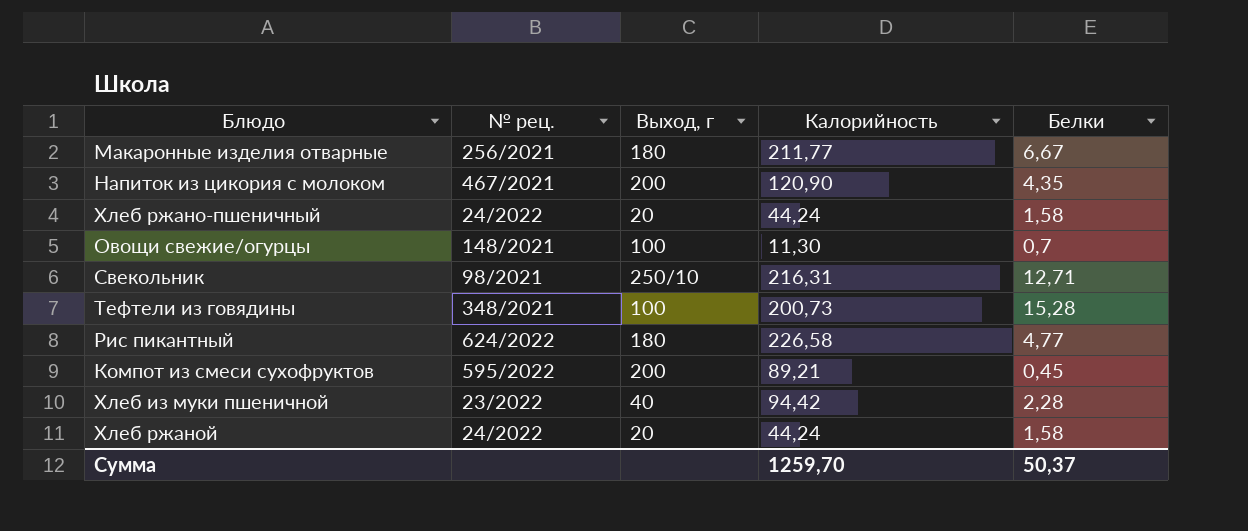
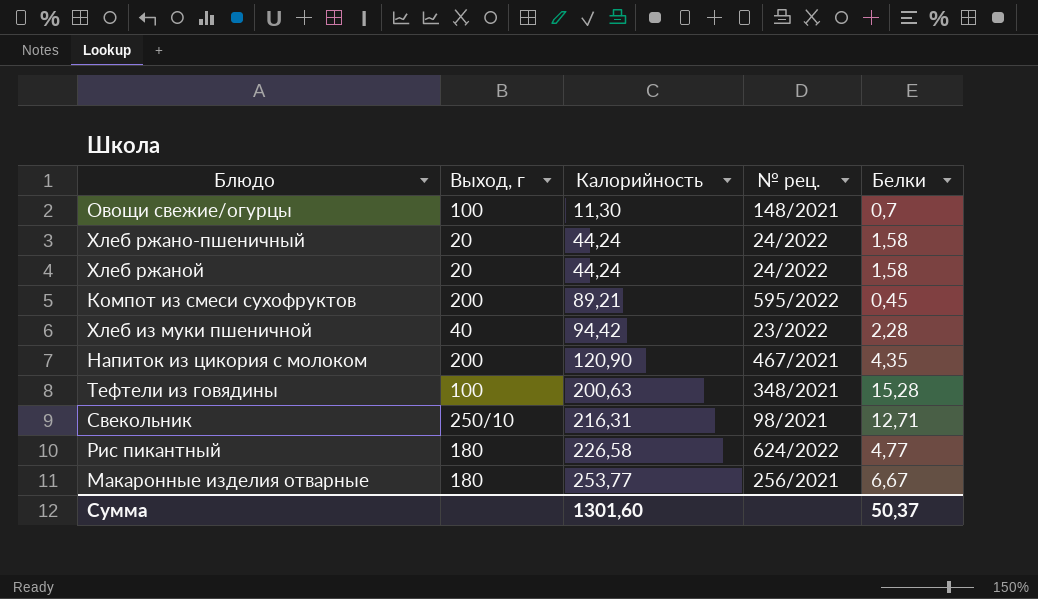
row order: none -> Калорийность ascending
column № рец. | position: 2 -> 4
Тефтели из говядины | Калорийность: 200,73 -> 200,63
Макаронные изделия отварные | Калорийность: 211,77 -> 253,77
Сумма | Калорийность: 1259,70 -> 1301,60

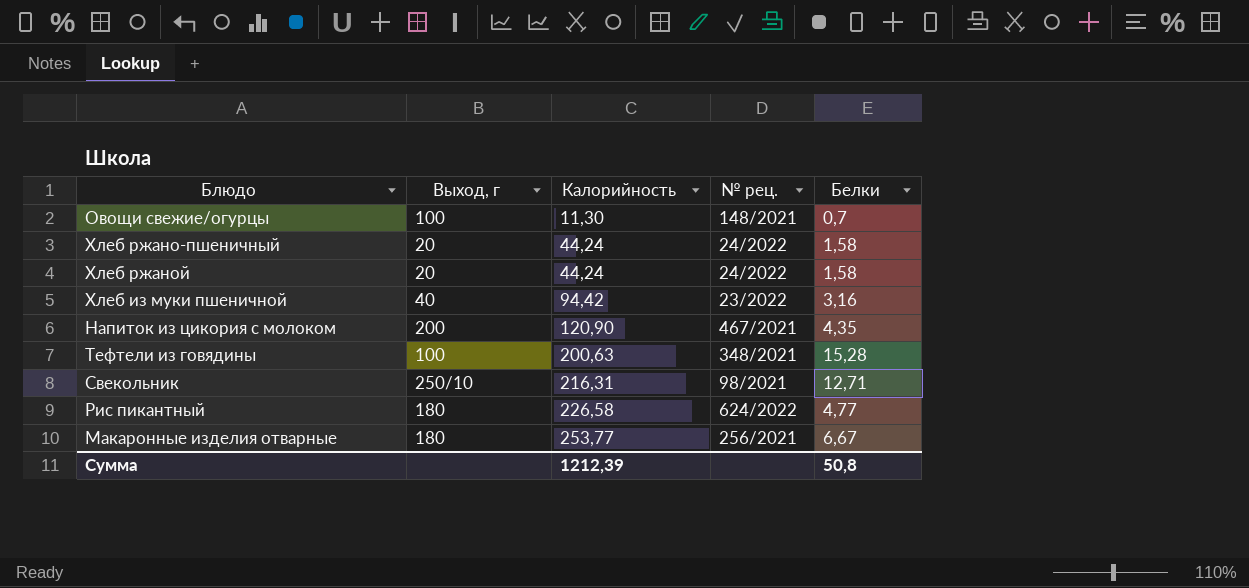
row Компот из смеси сухофруктов: 200 | 89,21 | 595/2022 | 0,45 -> none
Хлеб из муки пшеничной | Белки: 2,28 -> 3,16
Сумма | Калорийность: 1301,60 -> 1212,39
Сумма | Белки: 50,37 -> 50,8

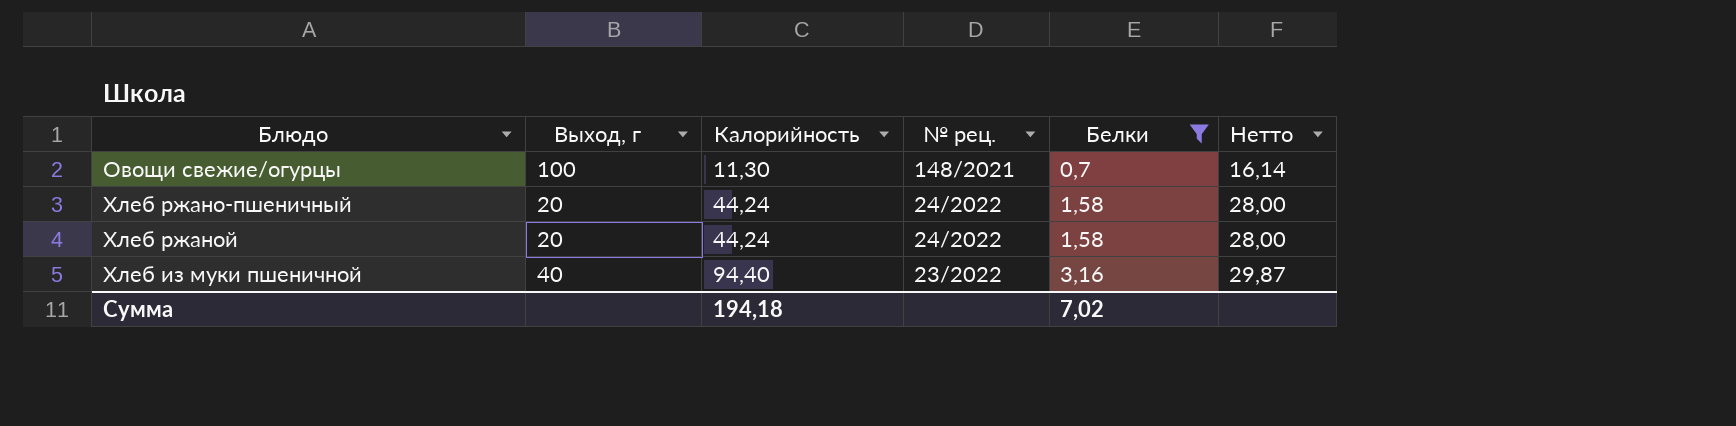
filter: none -> Белки <= 3,16
column Нетто | formula: none -> [Калорийность] / [Белки]
Хлеб из муки пшеничной | Калорийность: 94,42 -> 94,40
Сумма | Калорийность: 1212,39 -> 194,18
Сумма | Белки: 50,8 -> 7,02

